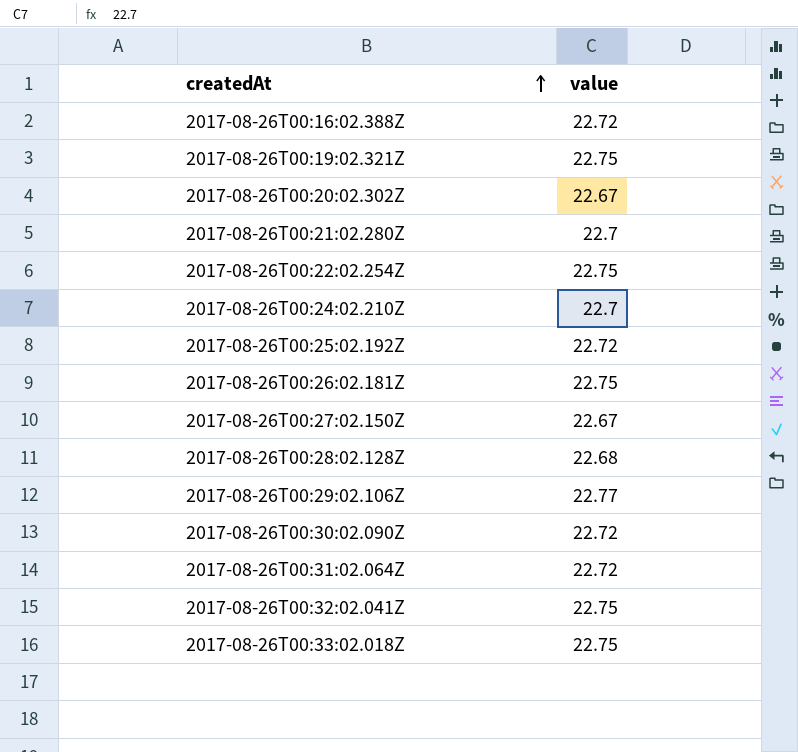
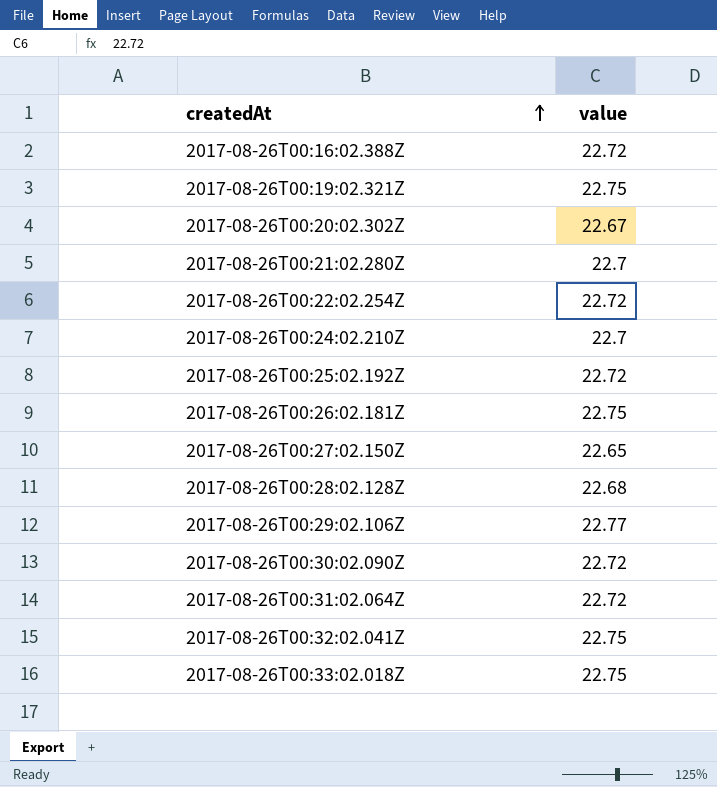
2017-08-26T00:22:02.254Z | value: 22.75 -> 22.72
2017-08-26T00:27:02.150Z | value: 22.67 -> 22.65

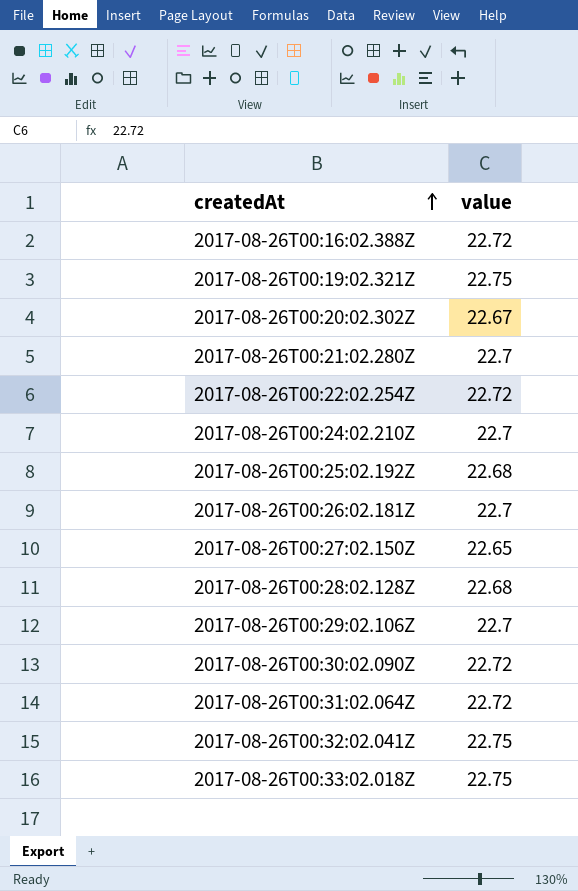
2017-08-26T00:25:02.192Z | value: 22.72 -> 22.68
2017-08-26T00:26:02.181Z | value: 22.75 -> 22.7
2017-08-26T00:29:02.106Z | value: 22.77 -> 22.7

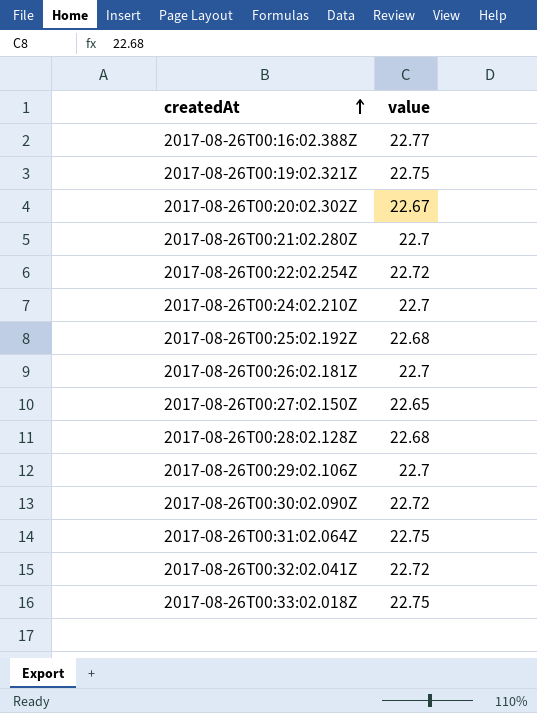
2017-08-26T00:16:02.388Z | value: 22.72 -> 22.77
2017-08-26T00:31:02.064Z | value: 22.72 -> 22.75
2017-08-26T00:32:02.041Z | value: 22.75 -> 22.72

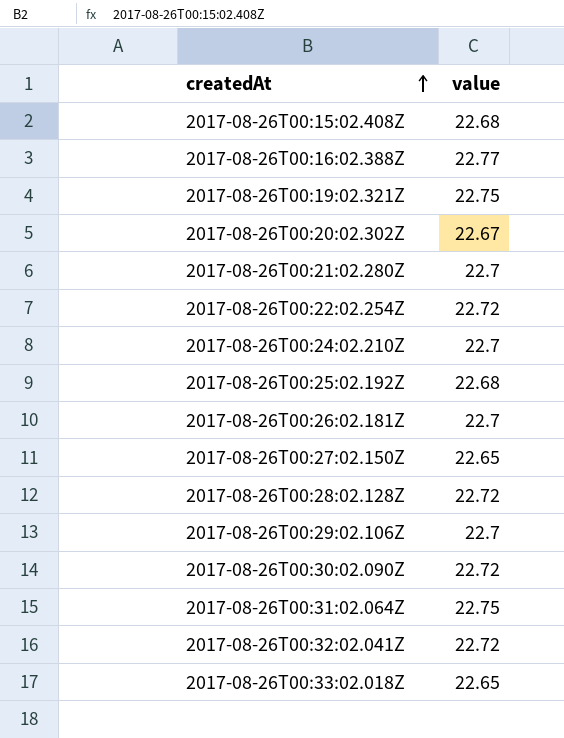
row 2017-08-26T00:15:02.408Z: none -> 22.68
2017-08-26T00:28:02.128Z | value: 22.68 -> 22.72
2017-08-26T00:33:02.018Z | value: 22.75 -> 22.65

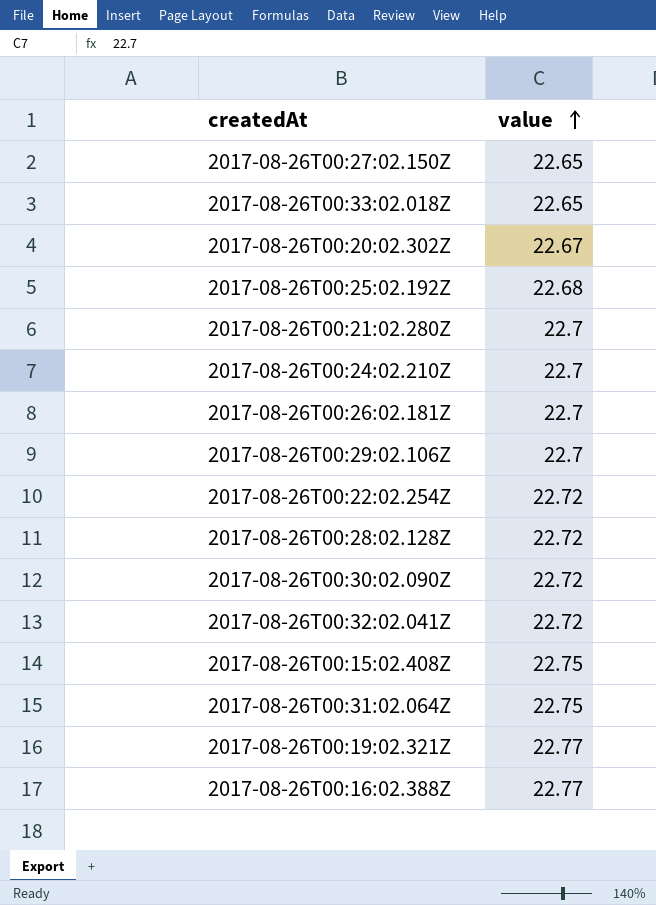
row order: createdAt ascending -> value ascending
2017-08-26T00:15:02.408Z | value: 22.68 -> 22.75
2017-08-26T00:19:02.321Z | value: 22.75 -> 22.77

